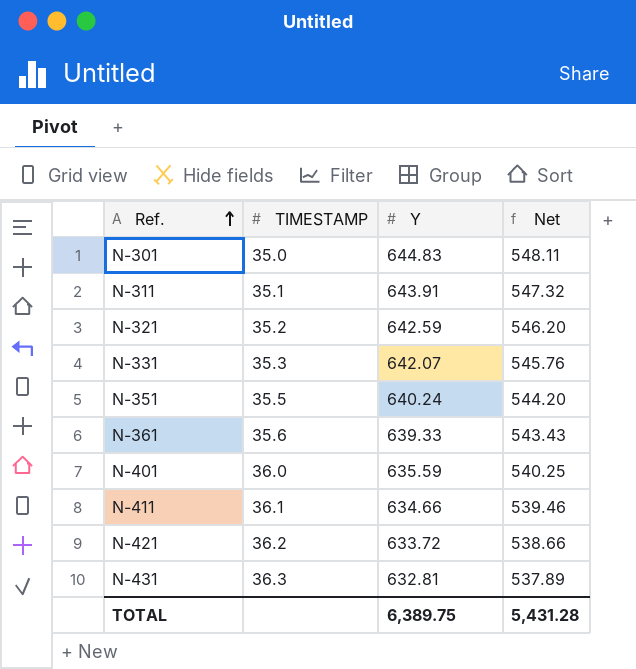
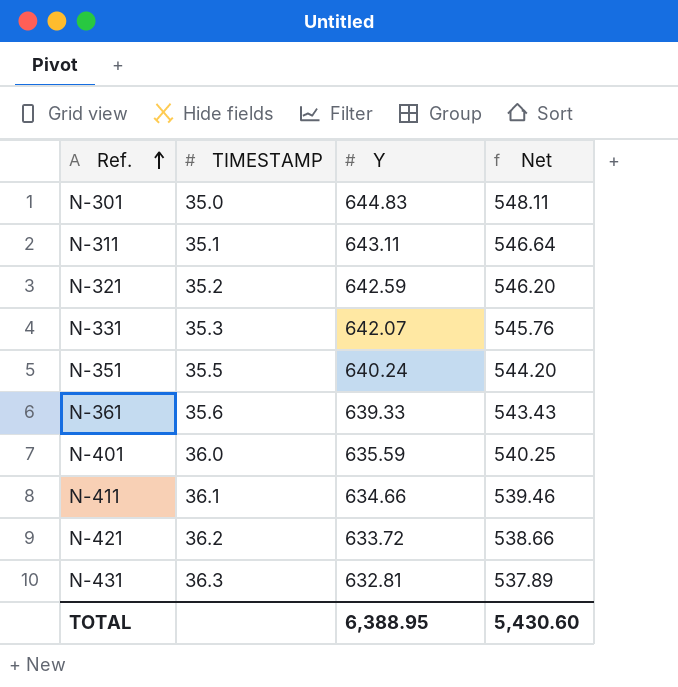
N-311 | Y: 643.91 -> 643.11
N-311 | Net: 547.32 -> 546.64
TOTAL | Y: 6,389.75 -> 6,388.95
TOTAL | Net: 5,431.28 -> 5,430.60

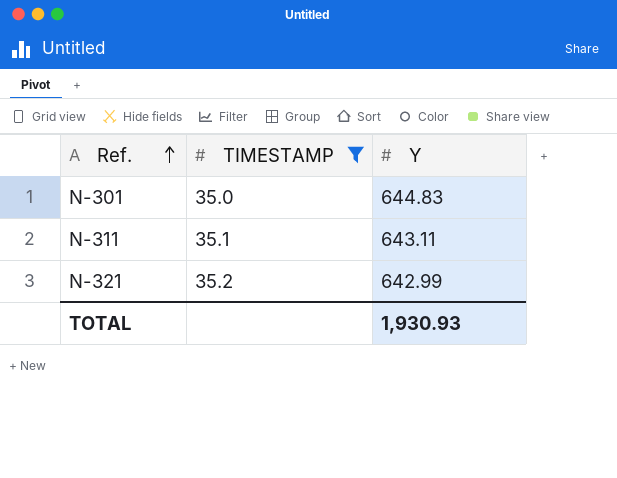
filter: none -> TIMESTAMP <= 35.2
column Net | formula: [Y] * 0.85 -> none
N-321 | Y: 642.59 -> 642.99
TOTAL | Y: 6,388.95 -> 1,930.93

